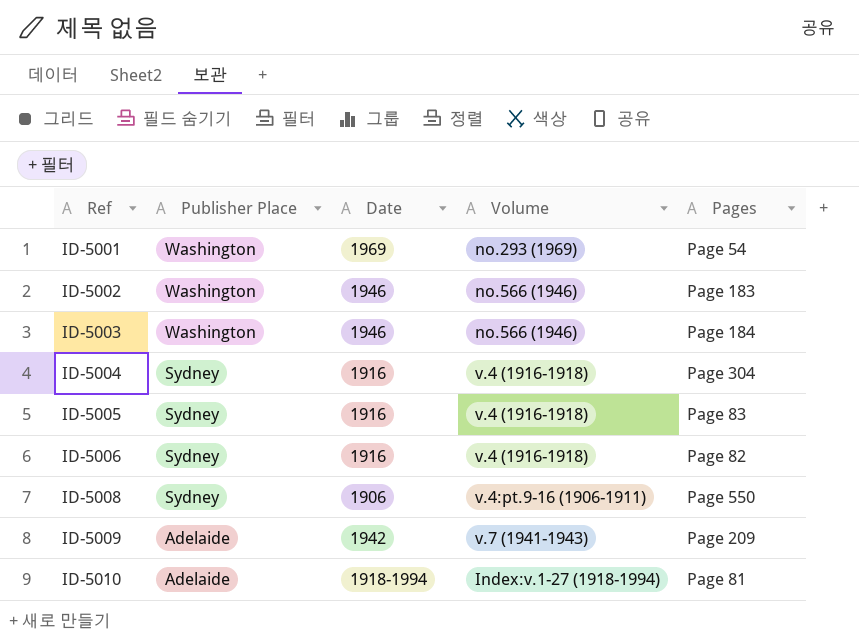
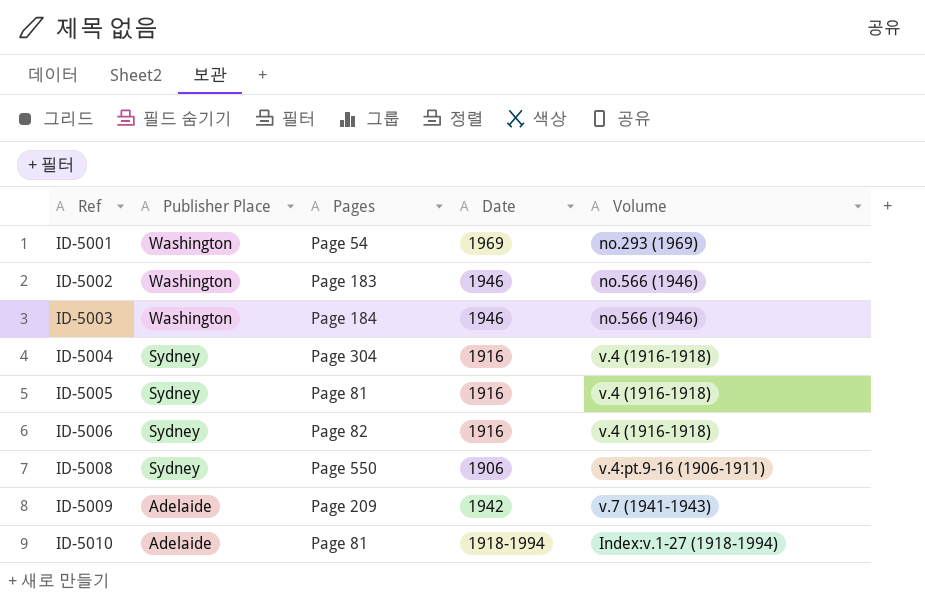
column Pages | position: 5 -> 3
ID-5005 | Pages: Page 83 -> Page 81

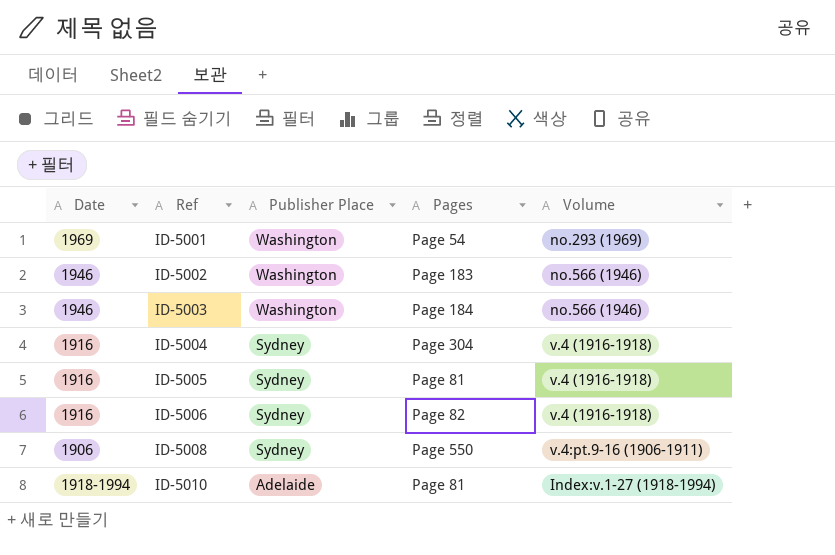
column Date | position: 4 -> 1
row ID-5009: Adelaide | Page 209 | 1942 | v.7 (1941-1943) -> none

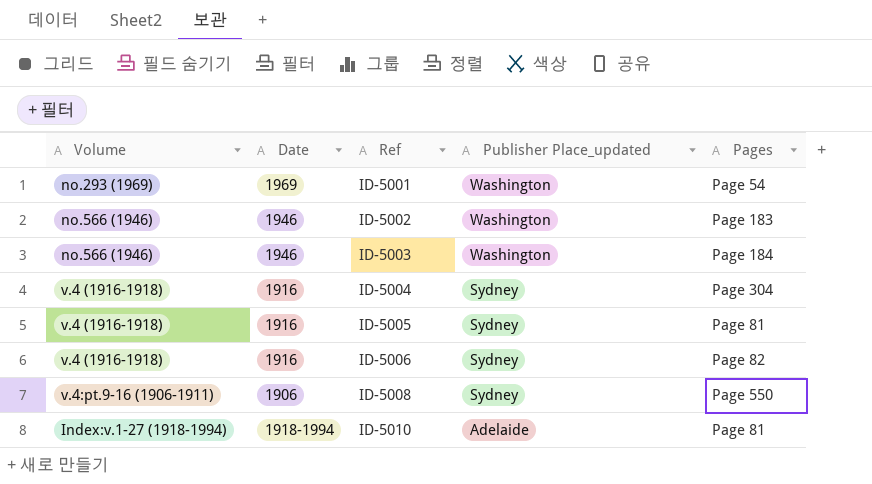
column Volume | position: 5 -> 1
column name: Publisher Place -> Publisher Place_updated

